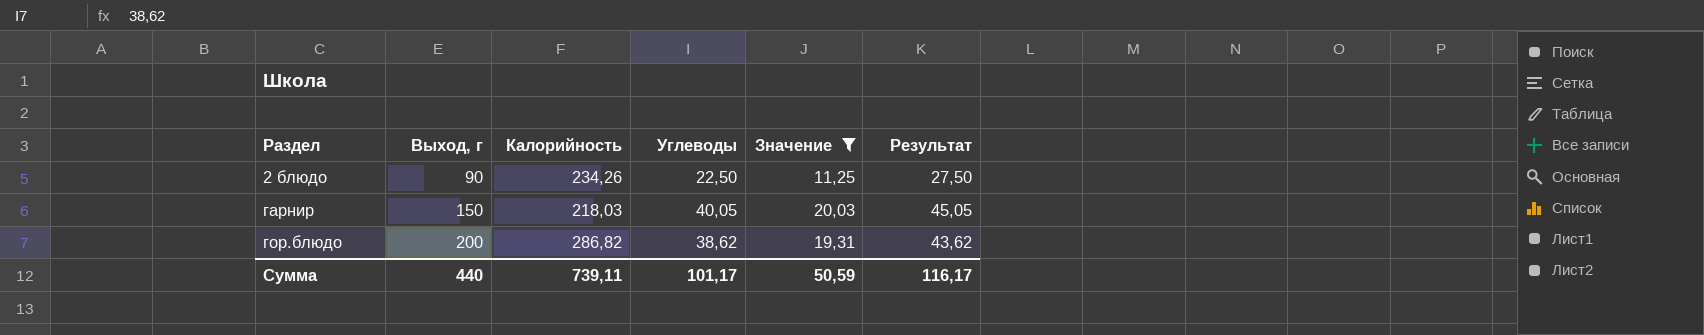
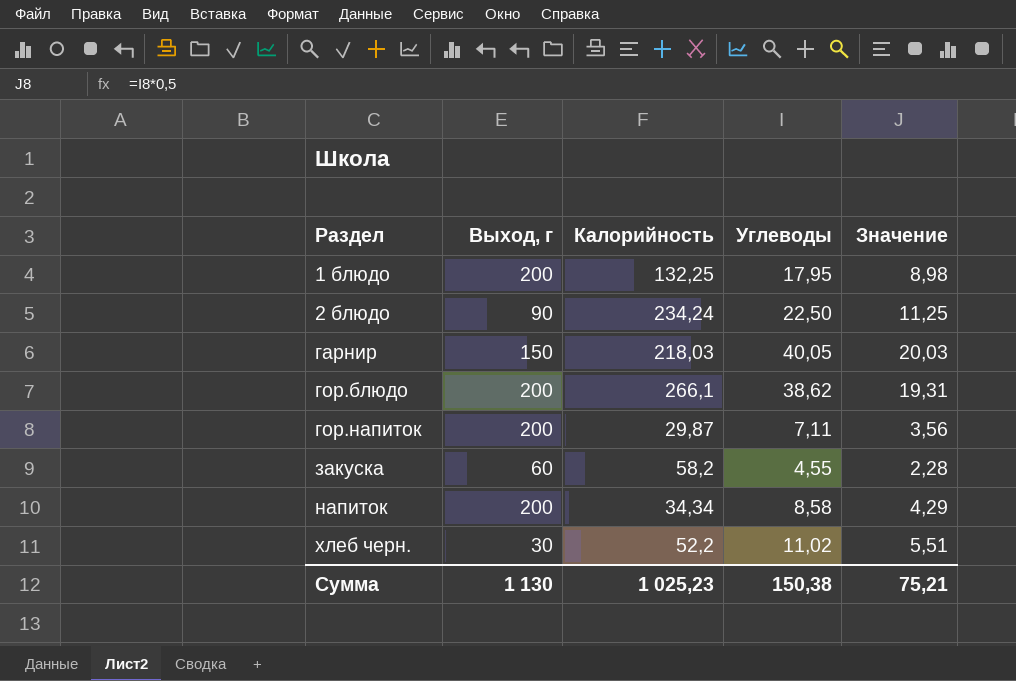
filter: Значение >= 11,25 -> none
column Результат | formula: [Углеводы] + 5 -> none
2 блюдо | Калорийность: 234,26 -> 234,24
гор.блюдо | Калорийность: 286,82 -> 266,1
Сумма | Выход, г: 440 -> 1 130
Сумма | Калорийность: 739,11 -> 1 025,23
Сумма | Углеводы: 101,17 -> 150,38
Сумма | Значение: 50,59 -> 75,21

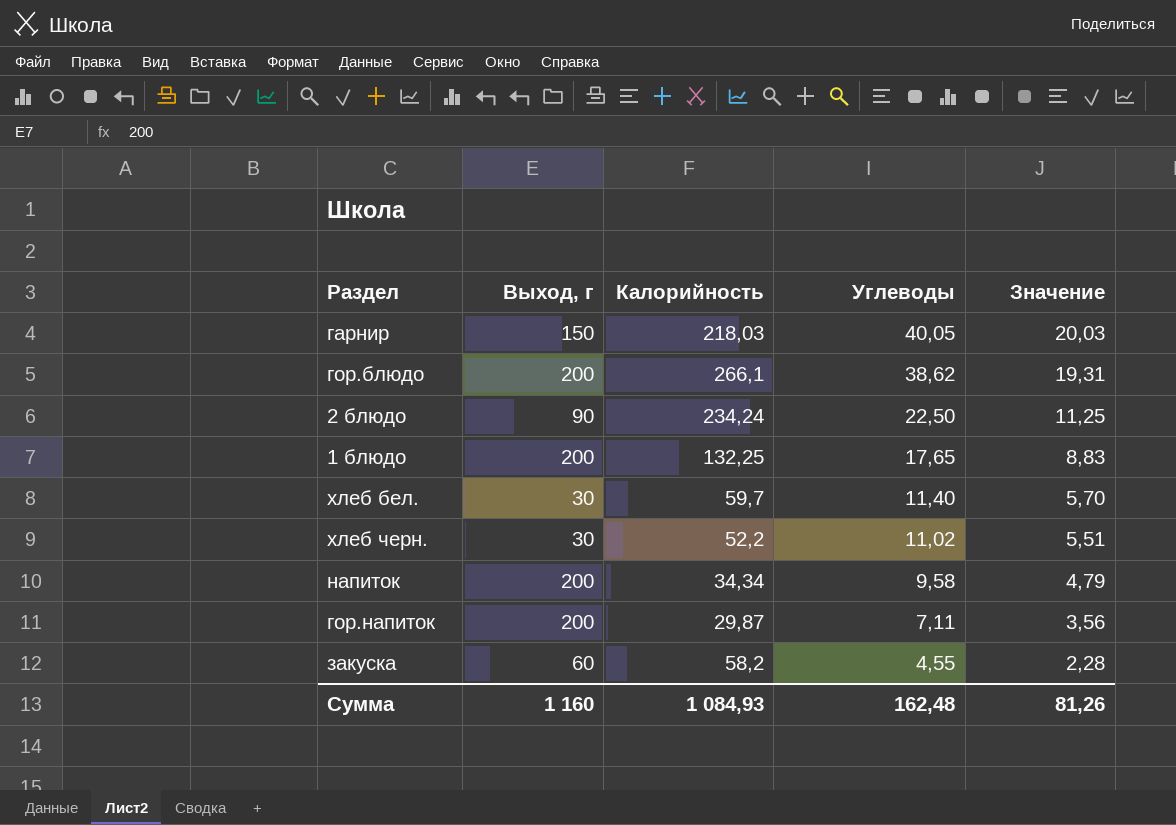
row order: Раздел ascending -> Углеводы descending
1 блюдо | Углеводы: 17,95 -> 17,65
1 блюдо | Значение: 8,98 -> 8,83
row хлеб бел.: none -> 30 | 59,7 | 11,40 | 5,70
напиток | Углеводы: 8,58 -> 9,58
напиток | Значение: 4,29 -> 4,79
Сумма | Выход, г: 1 130 -> 1 160
Сумма | Калорийность: 1 025,23 -> 1 084,93
Сумма | Углеводы: 150,38 -> 162,48
Сумма | Значение: 75,21 -> 81,26

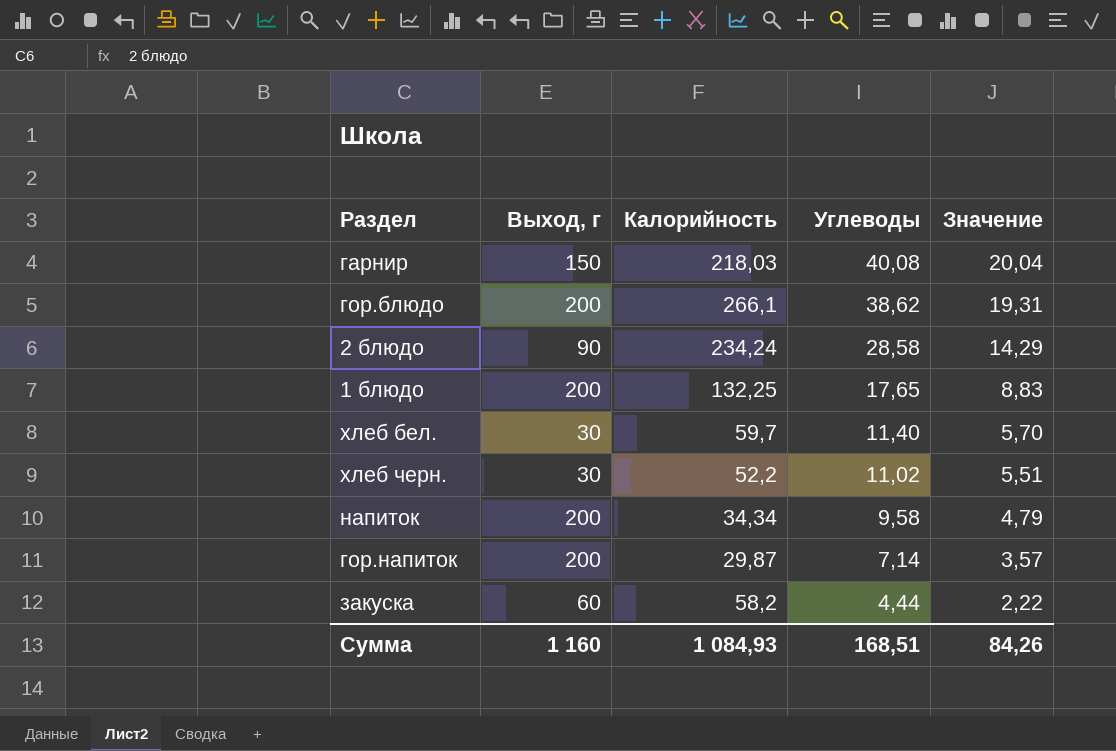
гарнир | Углеводы: 40,05 -> 40,08
гарнир | Значение: 20,03 -> 20,04
2 блюдо | Углеводы: 22,50 -> 28,58
2 блюдо | Значение: 11,25 -> 14,29
гор.напиток | Углеводы: 7,11 -> 7,14
гор.напиток | Значение: 3,56 -> 3,57
закуска | Углеводы: 4,55 -> 4,44
закуска | Значение: 2,28 -> 2,22
Сумма | Углеводы: 162,48 -> 168,51
Сумма | Значение: 81,26 -> 84,26

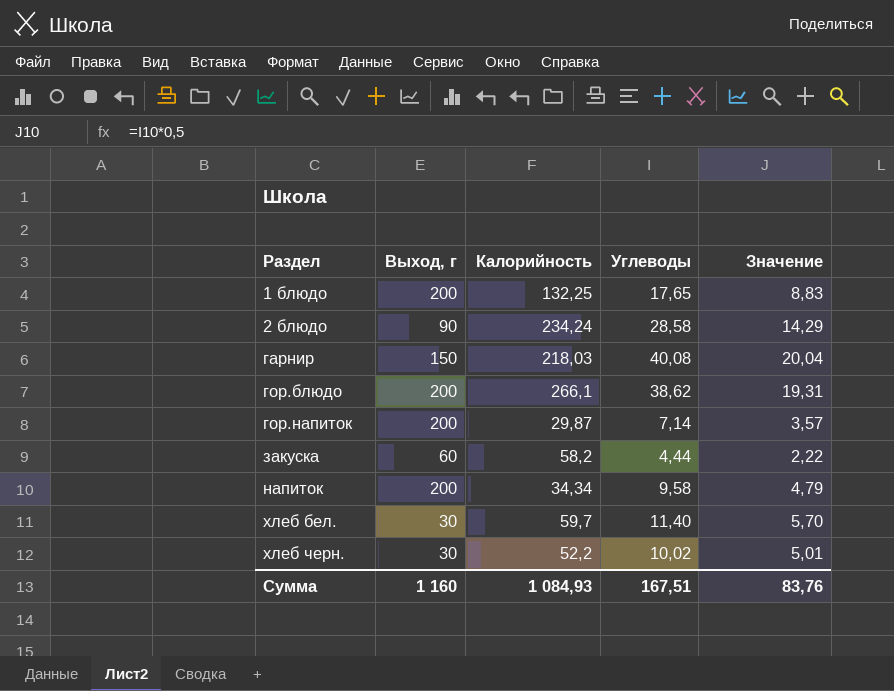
row order: Углеводы descending -> Раздел ascending
хлеб черн. | Углеводы: 11,02 -> 10,02
хлеб черн. | Значение: 5,51 -> 5,01
Сумма | Углеводы: 168,51 -> 167,51
Сумма | Значение: 84,26 -> 83,76

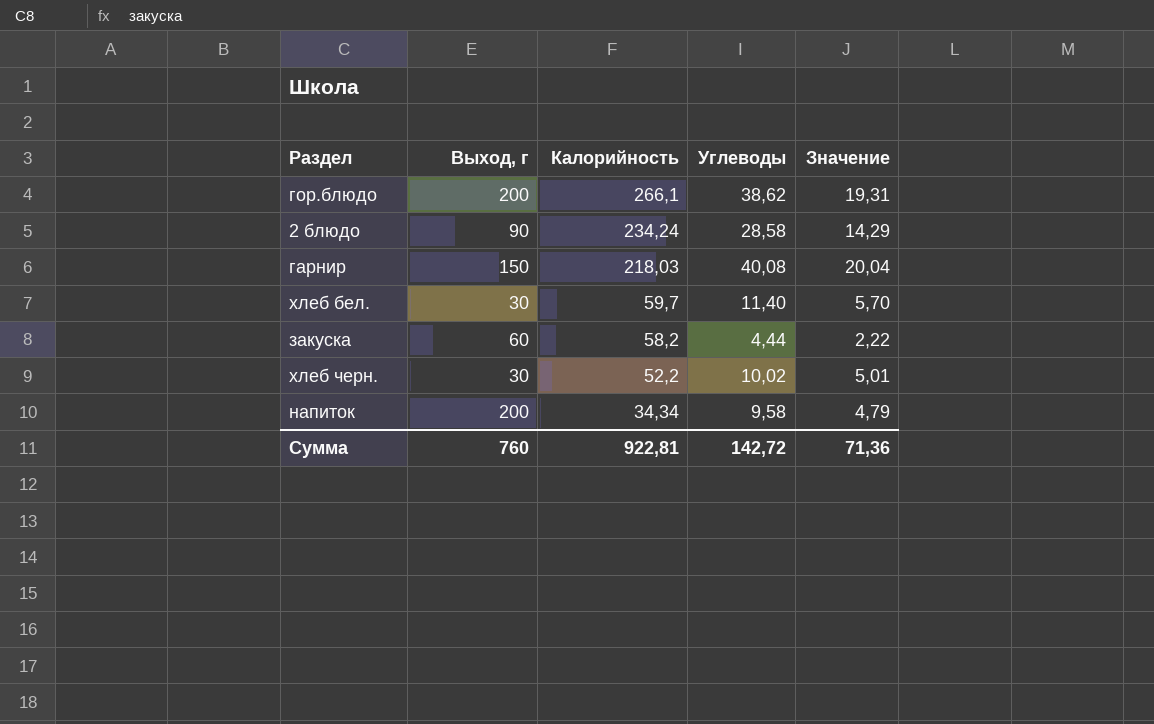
row order: Раздел ascending -> Калорийность descending
row 1 блюдо: 200 | 132,25 | 17,65 | 8,83 -> none
row гор.напиток: 200 | 29,87 | 7,14 | 3,57 -> none
Сумма | Выход, г: 1 160 -> 760
Сумма | Калорийность: 1 084,93 -> 922,81
Сумма | Углеводы: 167,51 -> 142,72
Сумма | Значение: 83,76 -> 71,36

